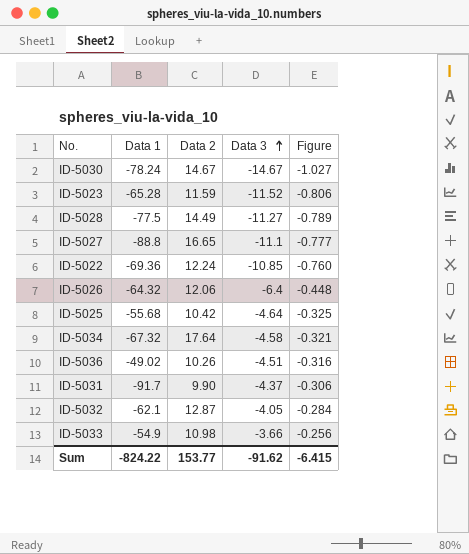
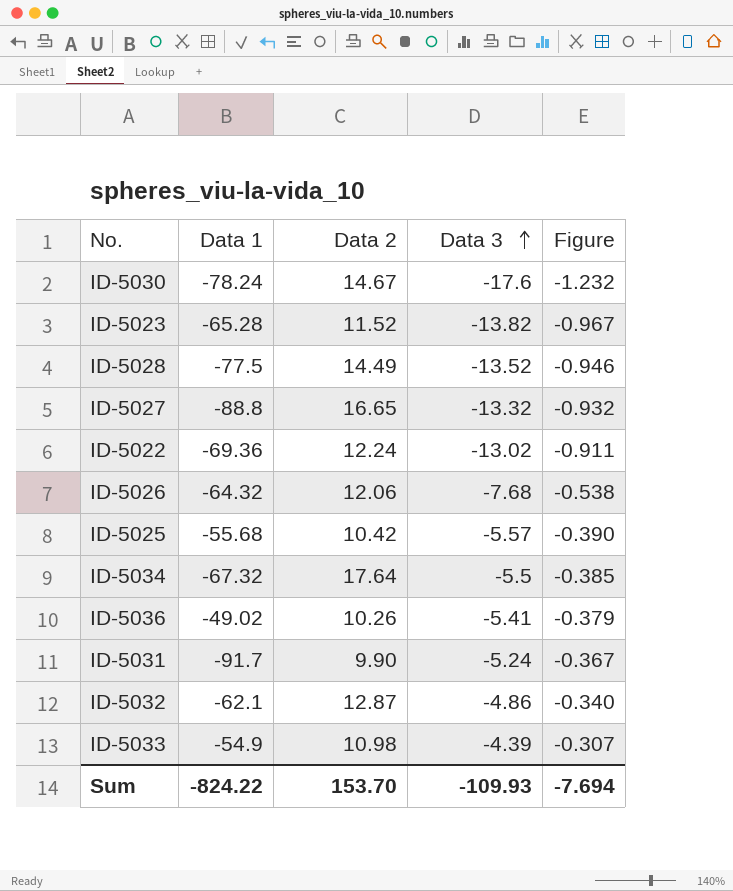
ID-5030 | Data 3: -14.67 -> -17.6
ID-5030 | Figure: -1.027 -> -1.232
ID-5023 | Data 2: 11.59 -> 11.52
ID-5023 | Data 3: -11.52 -> -13.82
ID-5023 | Figure: -0.806 -> -0.967
ID-5028 | Data 3: -11.27 -> -13.52
ID-5028 | Figure: -0.789 -> -0.946
ID-5027 | Data 3: -11.1 -> -13.32
ID-5027 | Figure: -0.777 -> -0.932
ID-5022 | Data 3: -10.85 -> -13.02
ID-5022 | Figure: -0.760 -> -0.911
ID-5026 | Data 3: -6.4 -> -7.68
ID-5026 | Figure: -0.448 -> -0.538
ID-5025 | Data 3: -4.64 -> -5.57
ID-5025 | Figure: -0.325 -> -0.390
ID-5034 | Data 3: -4.58 -> -5.5
ID-5034 | Figure: -0.321 -> -0.385
ID-5036 | Data 3: -4.51 -> -5.41
ID-5036 | Figure: -0.316 -> -0.379
ID-5031 | Data 3: -4.37 -> -5.24
ID-5031 | Figure: -0.306 -> -0.367
ID-5032 | Data 3: -4.05 -> -4.86
ID-5032 | Figure: -0.284 -> -0.340
ID-5033 | Data 3: -3.66 -> -4.39
ID-5033 | Figure: -0.256 -> -0.307
Sum | Data 2: 153.77 -> 153.70
Sum | Data 3: -91.62 -> -109.93
Sum | Figure: -6.415 -> -7.694

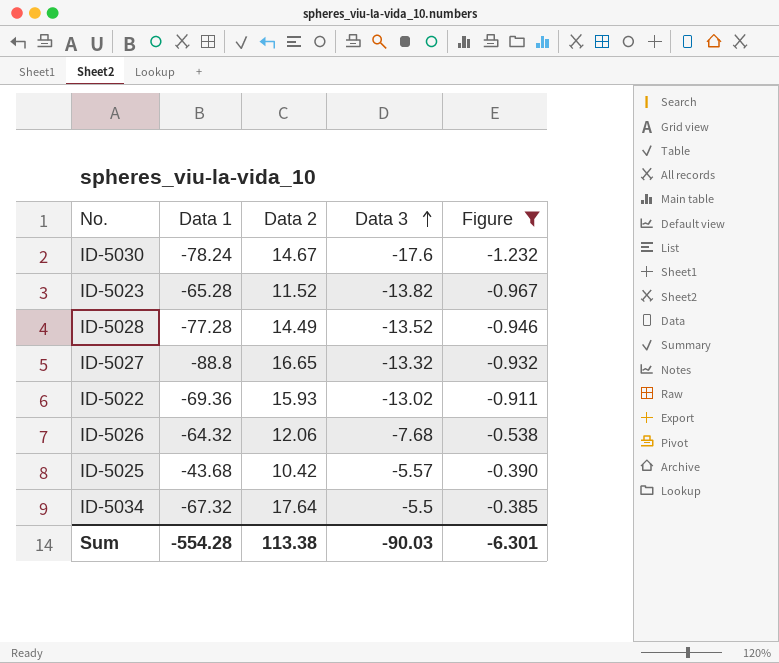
filter: none -> Figure <= -0.385
ID-5028 | Data 1: -77.5 -> -77.28
ID-5022 | Data 2: 12.24 -> 15.93
ID-5025 | Data 1: -55.68 -> -43.68
Sum | Data 1: -824.22 -> -554.28
Sum | Data 2: 153.70 -> 113.38
Sum | Data 3: -109.93 -> -90.03
Sum | Figure: -7.694 -> -6.301

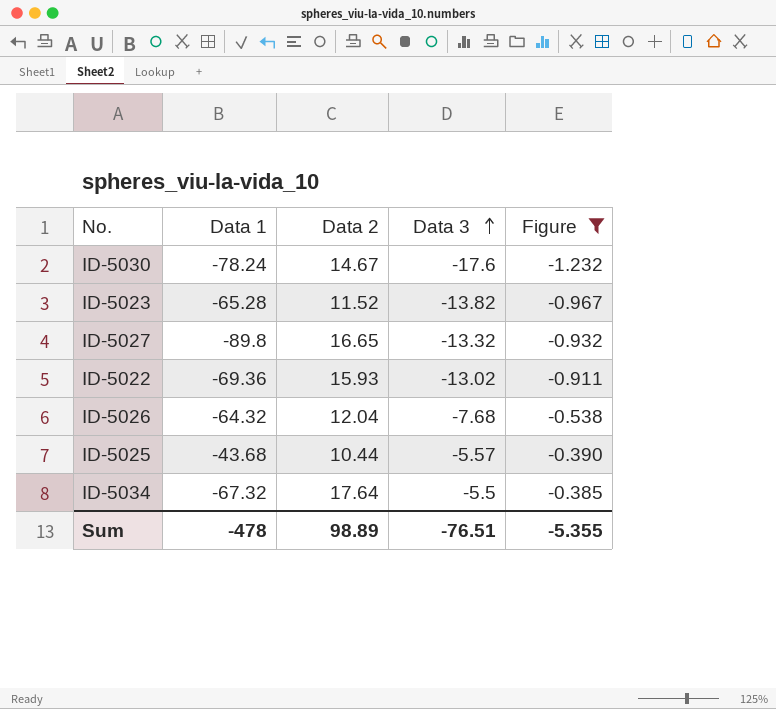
row ID-5028: -77.28 | 14.49 | -13.52 | -0.946 -> none
ID-5027 | Data 1: -88.8 -> -89.8
ID-5026 | Data 2: 12.06 -> 12.04
ID-5025 | Data 2: 10.42 -> 10.44
Sum | Data 1: -554.28 -> -478
Sum | Data 2: 113.38 -> 98.89
Sum | Data 3: -90.03 -> -76.51
Sum | Figure: -6.301 -> -5.355

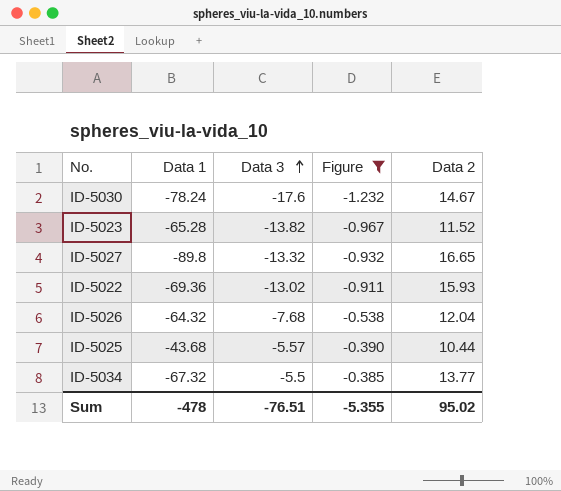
column Data 2 | position: 3 -> 5
ID-5034 | Data 2: 17.64 -> 13.77
Sum | Data 2: 98.89 -> 95.02

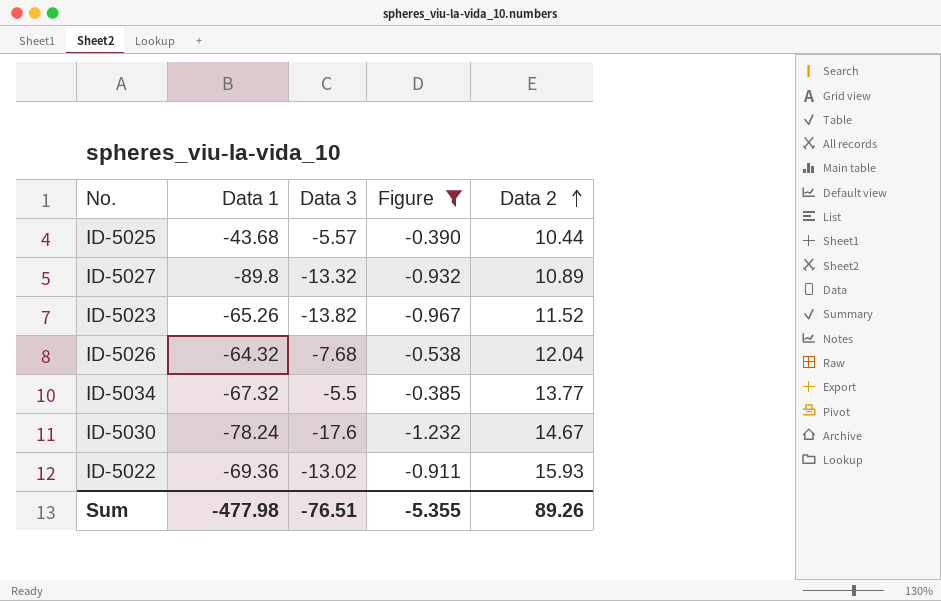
row order: Data 3 ascending -> Data 2 ascending
ID-5027 | Data 2: 16.65 -> 10.89
ID-5023 | Data 1: -65.28 -> -65.26
Sum | Data 1: -478 -> -477.98
Sum | Data 2: 95.02 -> 89.26

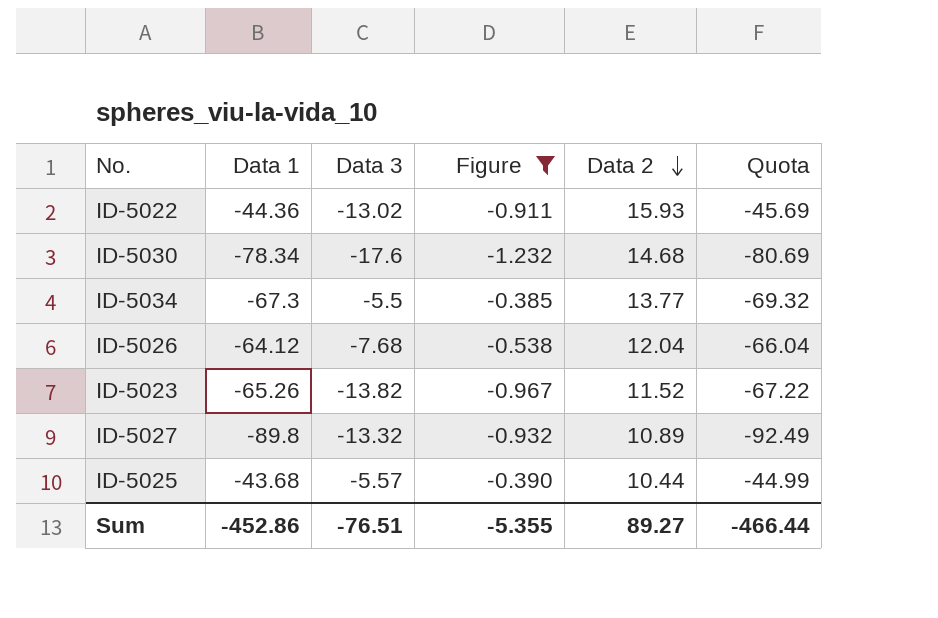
row order: Data 2 ascending -> Data 2 descending
column Quota | formula: none -> [Data 1] * 1.03
ID-5022 | Data 1: -69.36 -> -44.36
ID-5030 | Data 1: -78.24 -> -78.34
ID-5030 | Data 2: 14.67 -> 14.68
ID-5034 | Data 1: -67.32 -> -67.3
ID-5026 | Data 1: -64.32 -> -64.12
Sum | Data 1: -477.98 -> -452.86
Sum | Data 2: 89.26 -> 89.27

